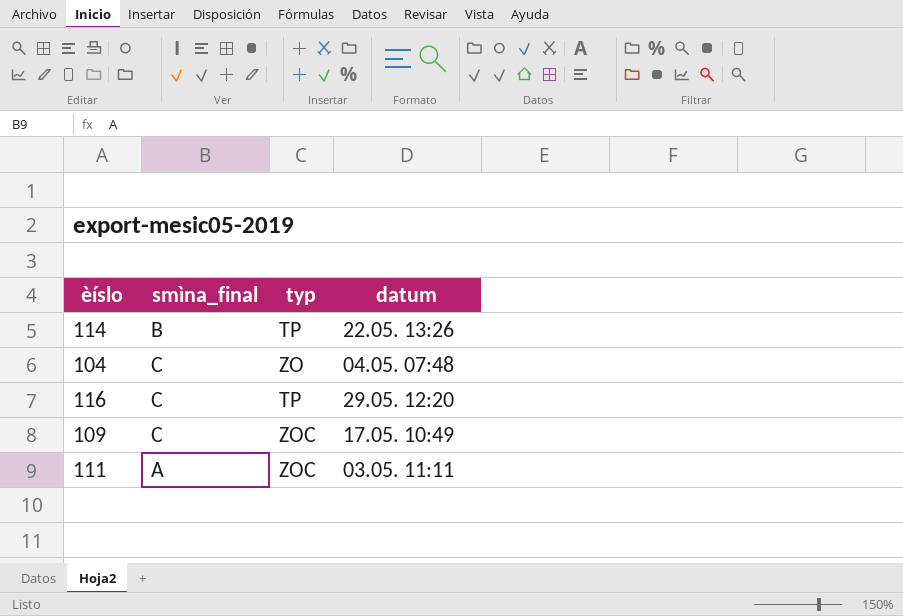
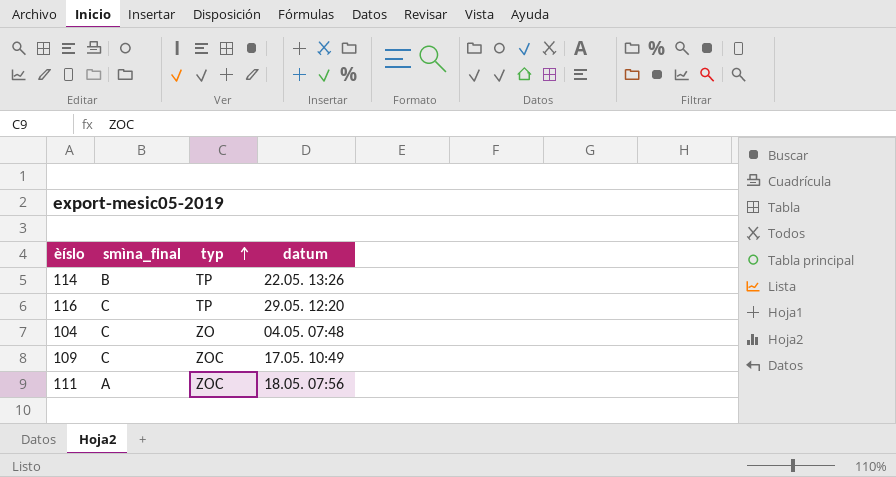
row order: none -> typ ascending
111 | datum: 03.05. 11:11 -> 18.05. 07:56

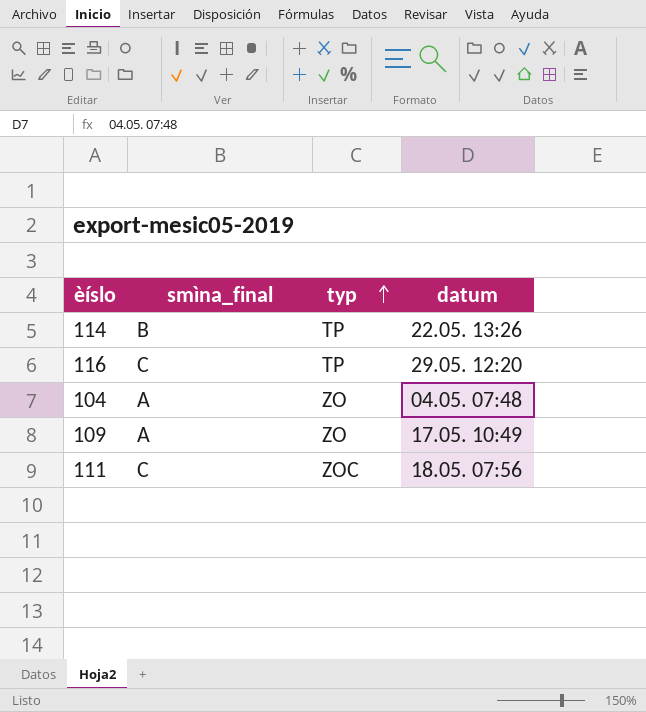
104 | smìna_final: C -> A
109 | smìna_final: C -> A
109 | typ: ZOC -> ZO
111 | smìna_final: A -> C

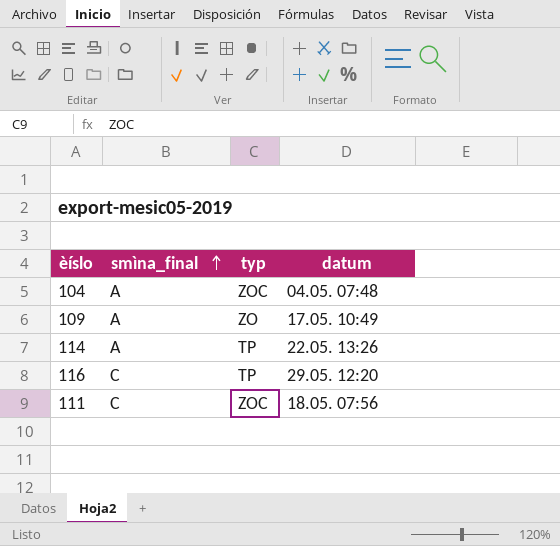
row order: typ ascending -> smìna_final ascending
104 | typ: ZO -> ZOC
114 | smìna_final: B -> A

